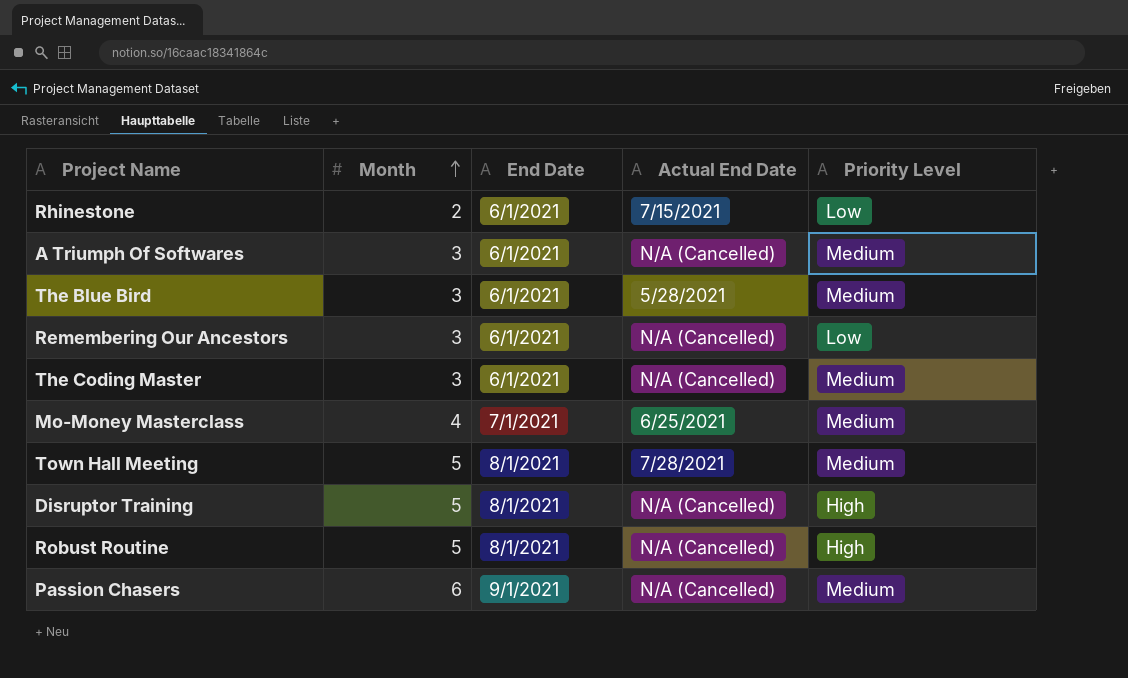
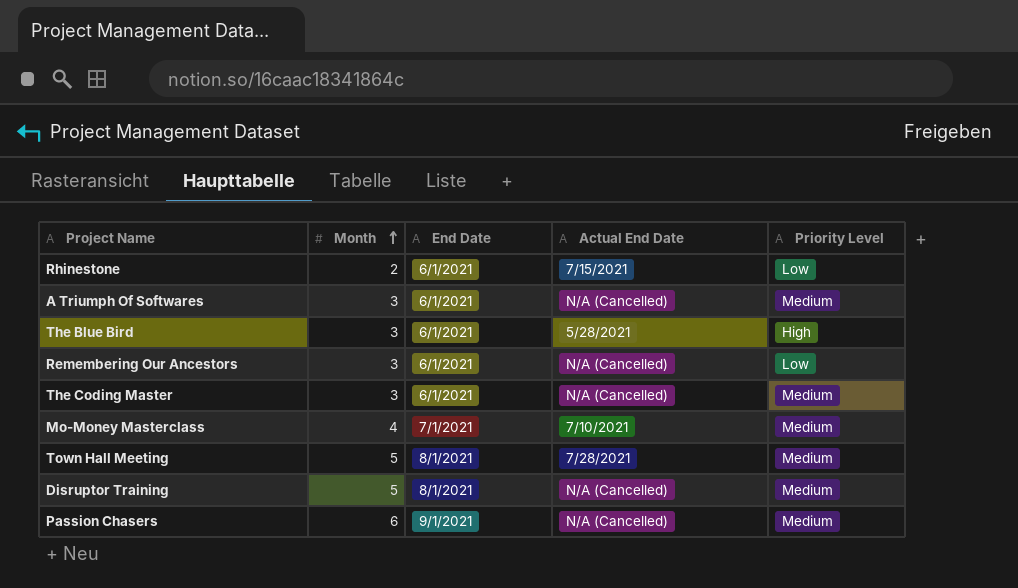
row Robust Routine: 5 | 8/1/2021 | N/A (Cancelled) | High -> none
The Blue Bird | Priority Level: Medium -> High
Mo-Money Masterclass | Actual End Date: 6/25/2021 -> 7/10/2021
Disruptor Training | Priority Level: High -> Medium

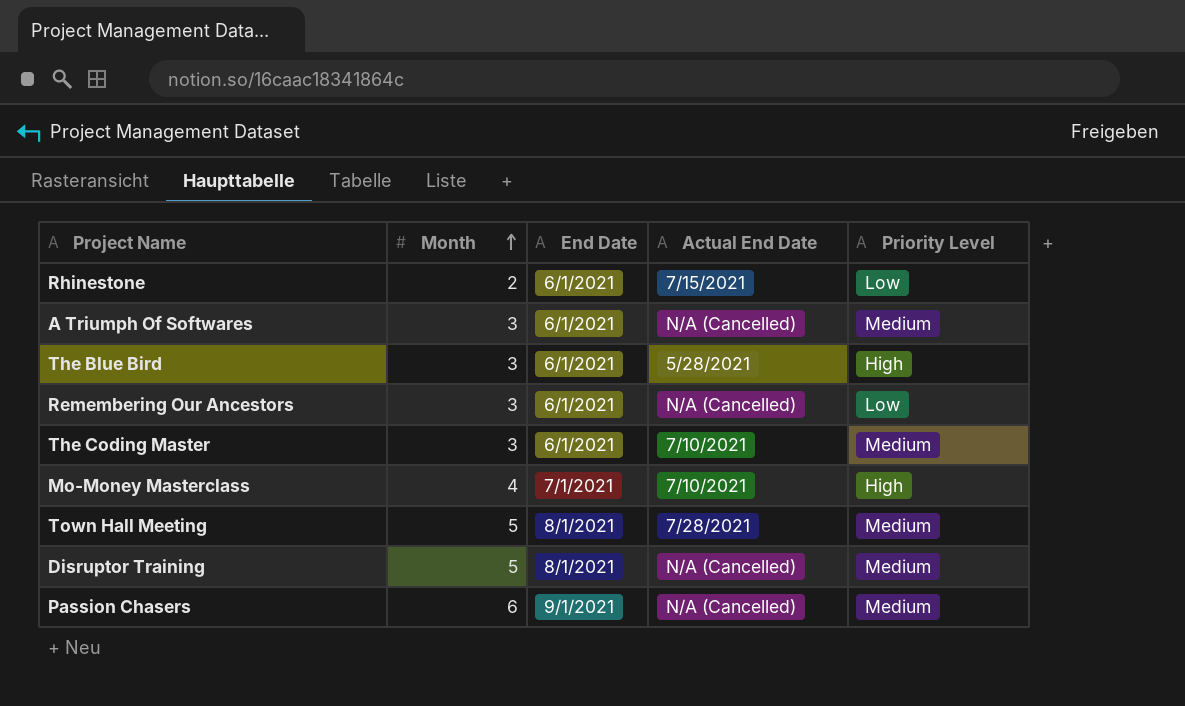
The Coding Master | Actual End Date: N/A (Cancelled) -> 7/10/2021
Mo-Money Masterclass | Priority Level: Medium -> High

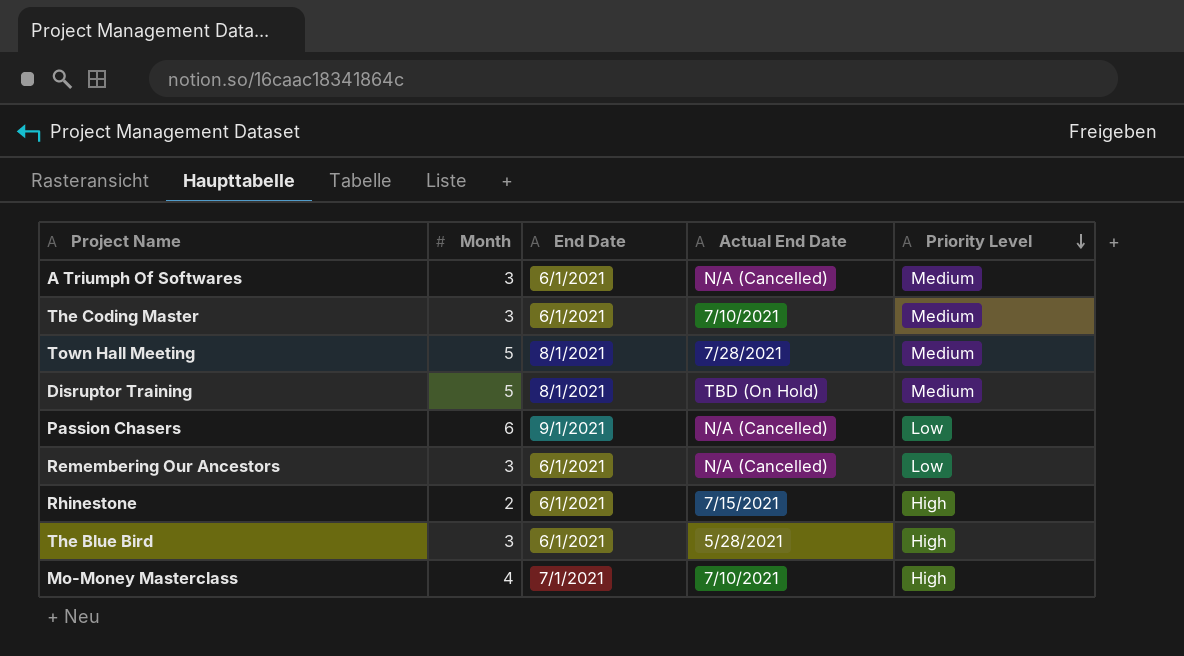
row order: Month ascending -> Priority Level descending
Disruptor Training | Actual End Date: N/A (Cancelled) -> TBD (On Hold)
Passion Chasers | Priority Level: Medium -> Low
Rhinestone | Priority Level: Low -> High

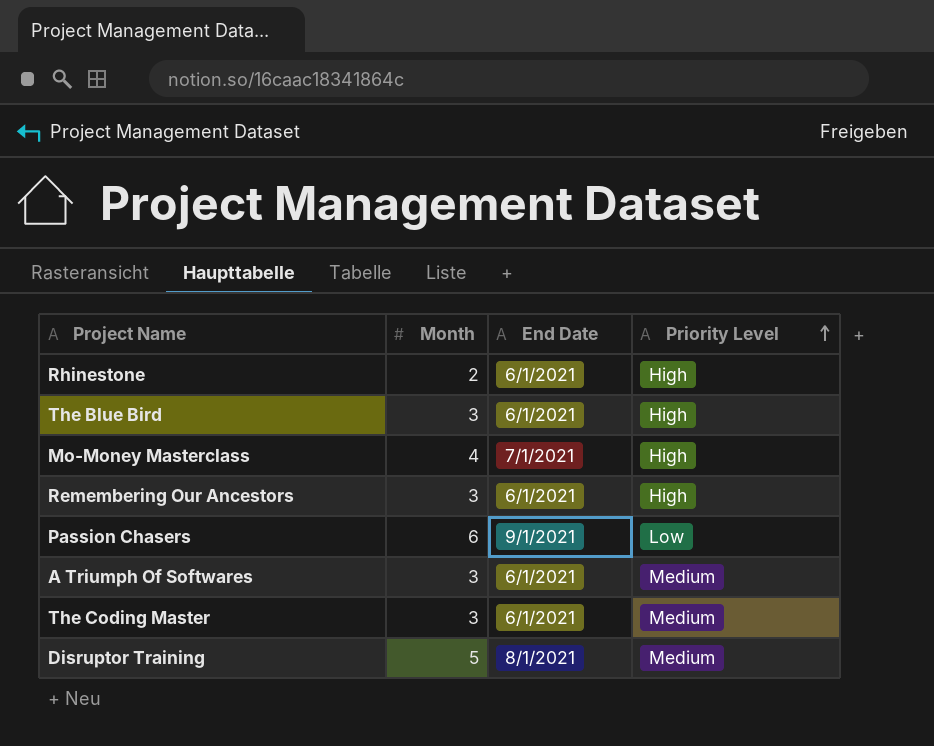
row order: Priority Level descending -> Priority Level ascending
column Actual End Date | position: 4 -> none
row Town Hall Meeting: 5 | 8/1/2021 | 7/28/2021 | Medium -> none
Remembering Our Ancestors | Priority Level: Low -> High

